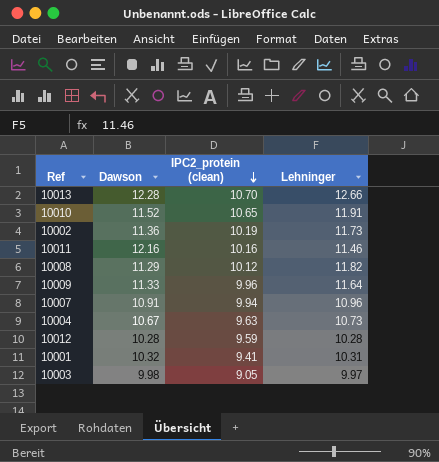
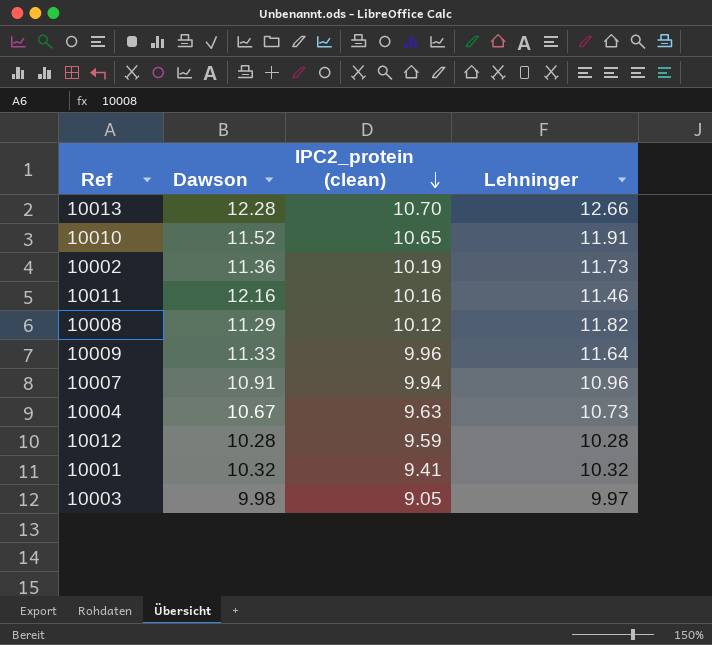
10001 | Lehninger: 10.31 -> 10.32

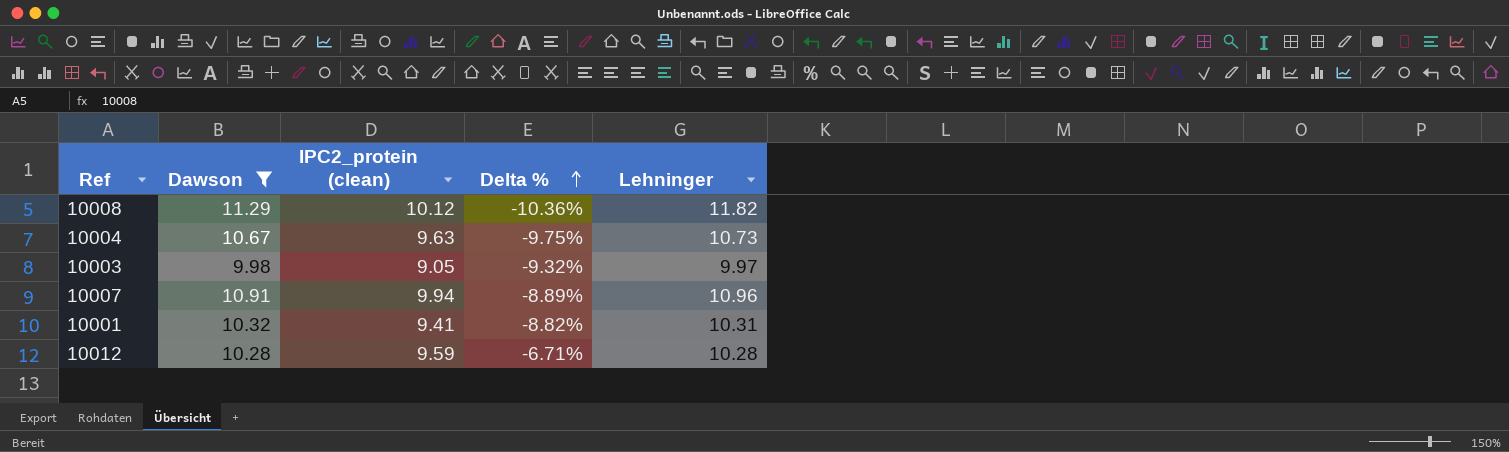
filter: none -> Dawson <= 11.29
row order: IPC2_protein (clean) descending -> Delta % ascending
column Delta % | formula: none -> ([IPC2_protein (clean)] - [Dawson]) / [Dawson]
10001 | Lehninger: 10.32 -> 10.31

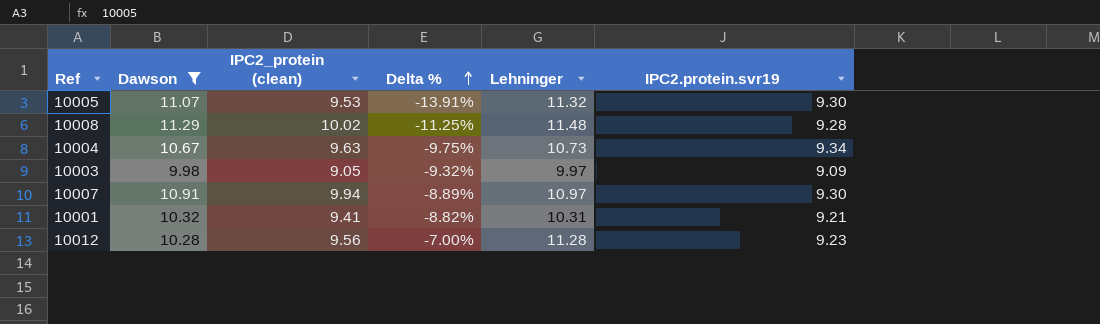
column IPC2.protein.svr19 | position: none -> 6
row 10005: none -> 11.07 | 9.53 | -13.91% | 11.32 | 9.30
10008 | IPC2_protein (clean): 10.12 -> 10.02
10008 | Delta %: -10.36% -> -11.25%
10008 | Lehninger: 11.82 -> 11.48
10007 | Lehninger: 10.96 -> 10.97
10012 | IPC2_protein (clean): 9.59 -> 9.56
10012 | Delta %: -6.71% -> -7.00%
10012 | Lehninger: 10.28 -> 11.28

